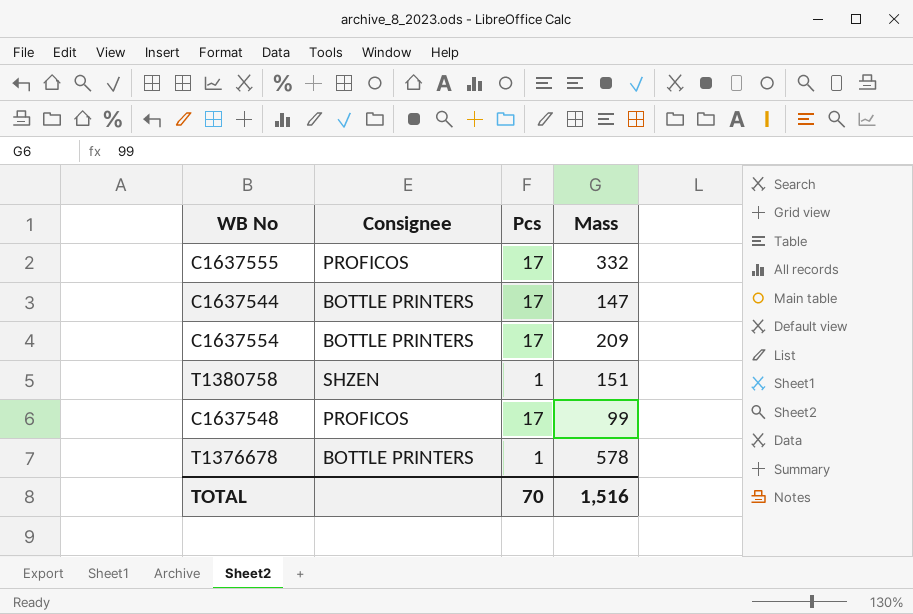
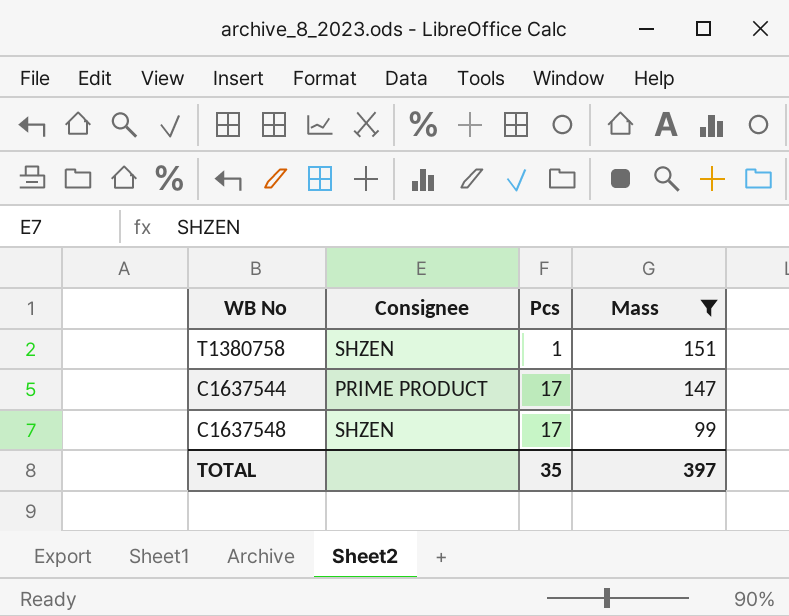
filter: none -> Mass <= 151
row order: none -> Pcs ascending
C1637544 | Consignee: BOTTLE PRINTERS -> PRIME PRODUCT
C1637548 | Consignee: PROFICOS -> SHZEN
TOTAL | Pcs: 70 -> 35
TOTAL | Mass: 1,516 -> 397

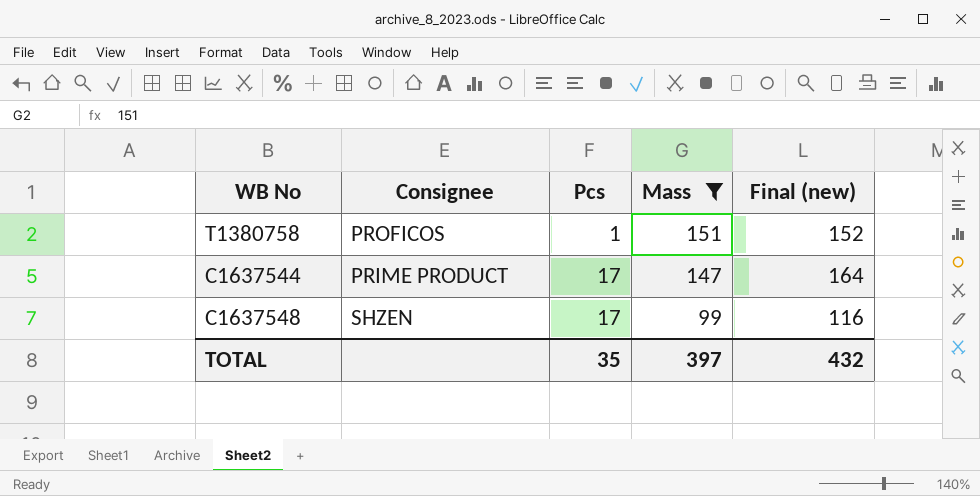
column Final (new) | formula: none -> [Pcs] + [Mass]
T1380758 | Consignee: SHZEN -> PROFICOS

